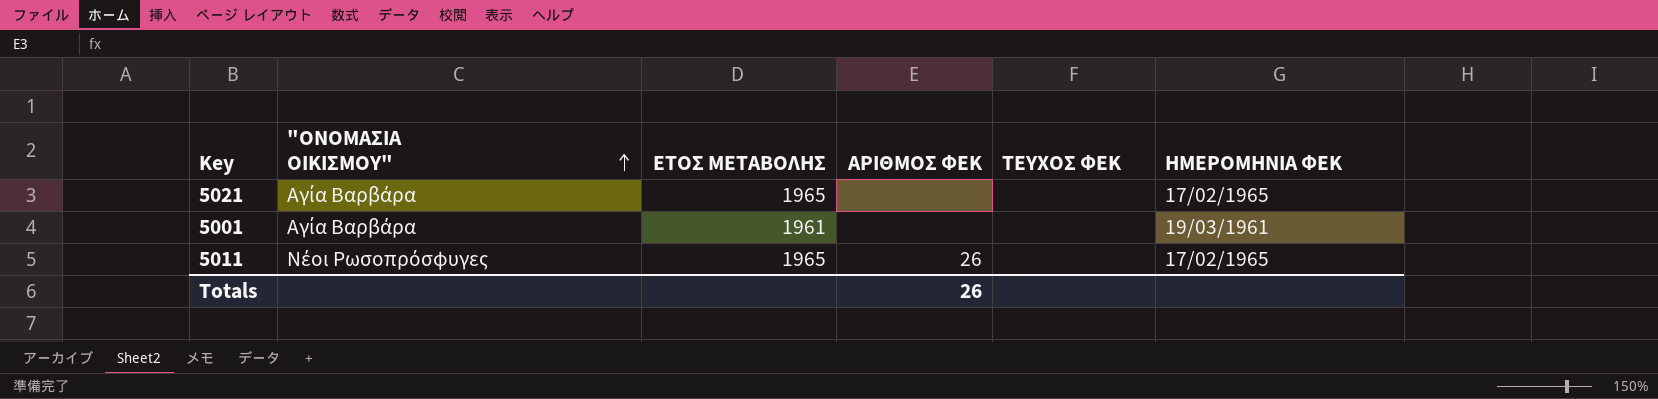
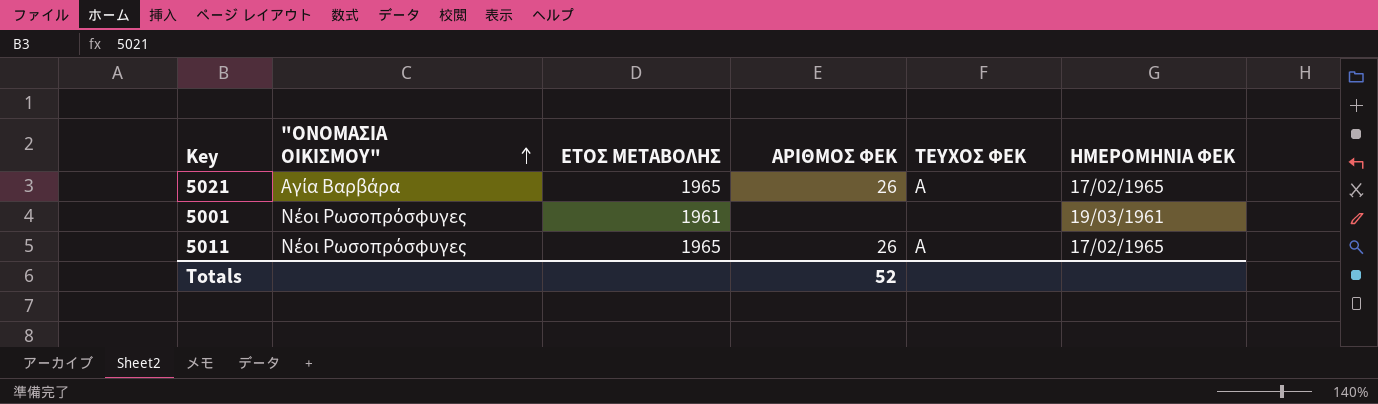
5021 | ΑΡΙΘΜΟΣ ΦΕΚ: none -> 26
5021 | ΤΕΥΧΟΣ ΦΕΚ: none -> Α
5001 | "ΟΝΟΜΑΣΙΑ ΟΙΚΙΣΜΟΥ": Αγία Βαρβάρα -> Νέοι Ρωσοπρόσφυγες
5011 | ΤΕΥΧΟΣ ΦΕΚ: none -> Α
Totals | ΑΡΙΘΜΟΣ ΦΕΚ: 26 -> 52

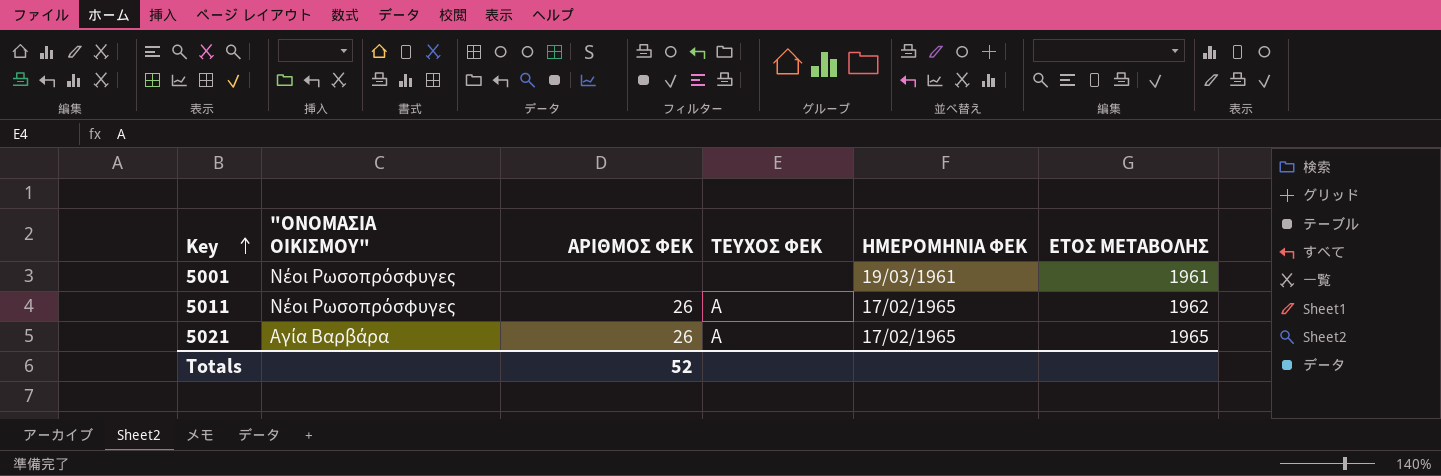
row order: "ΟΝΟΜΑΣΙΑ ΟΙΚΙΣΜΟΥ" ascending -> Key ascending
column ΕΤΟΣ ΜΕΤΑΒΟΛΗΣ | position: 3 -> 6
5011 | ΕΤΟΣ ΜΕΤΑΒΟΛΗΣ: 1965 -> 1962

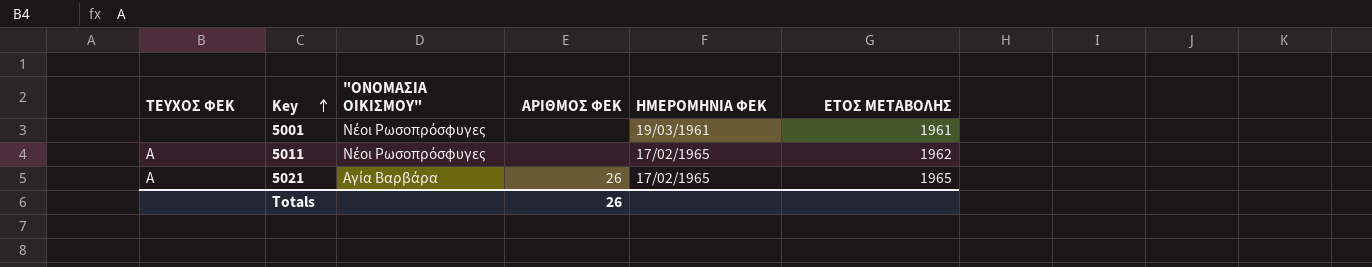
column ΤΕΥΧΟΣ ΦΕΚ | position: 4 -> 1
5011 | ΑΡΙΘΜΟΣ ΦΕΚ: 26 -> none
Totals | ΑΡΙΘΜΟΣ ΦΕΚ: 52 -> 26

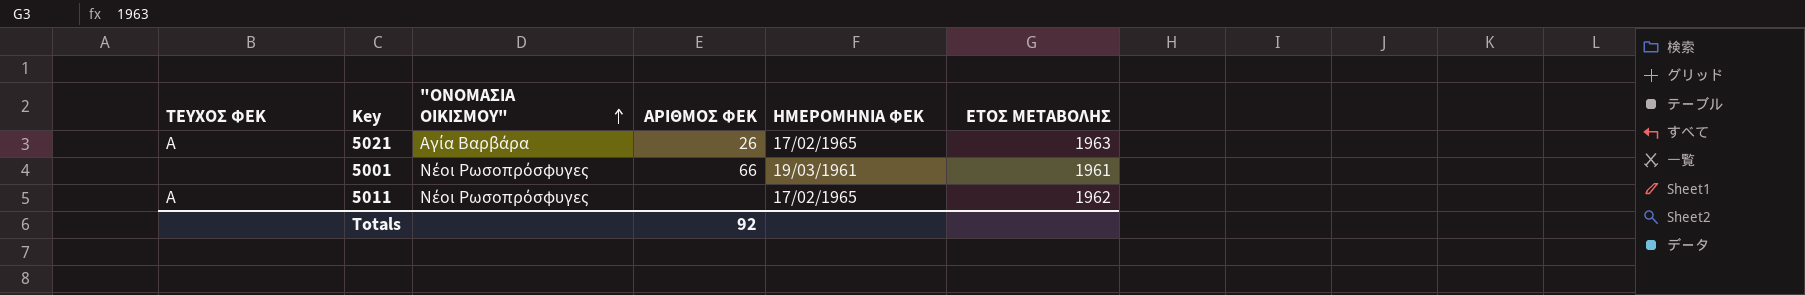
row order: Key ascending -> "ΟΝΟΜΑΣΙΑ ΟΙΚΙΣΜΟΥ" ascending
5021 | ΕΤΟΣ ΜΕΤΑΒΟΛΗΣ: 1965 -> 1963
5001 | ΑΡΙΘΜΟΣ ΦΕΚ: none -> 66
Totals | ΑΡΙΘΜΟΣ ΦΕΚ: 26 -> 92

